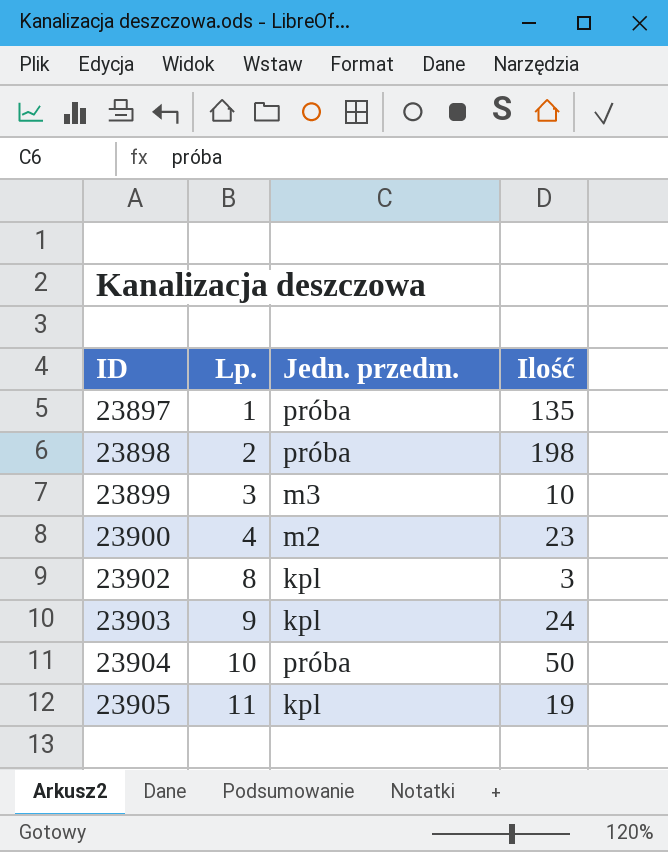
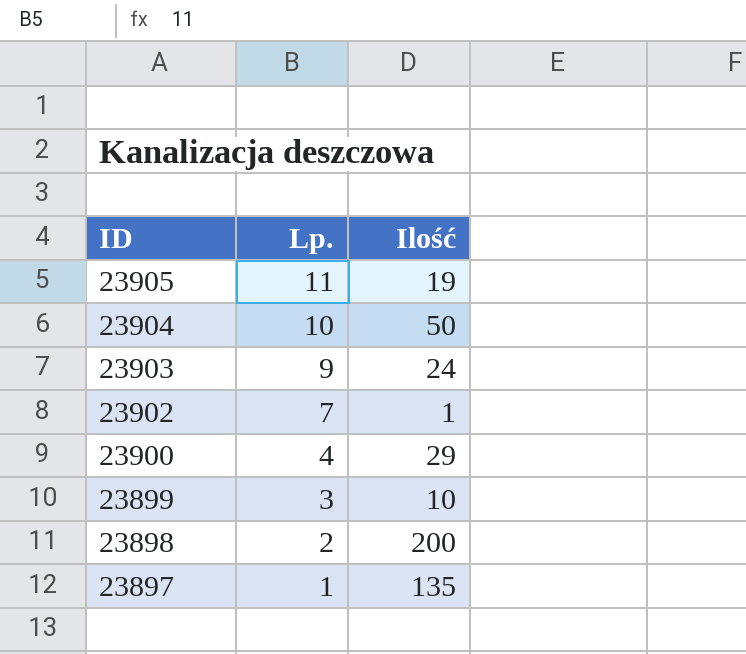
row order: ID ascending -> ID descending
column Jedn. przedm. | position: 3 -> none
23902 | Lp.: 8 -> 7
23902 | Ilość: 3 -> 1
23900 | Ilość: 23 -> 29
23898 | Ilość: 198 -> 200

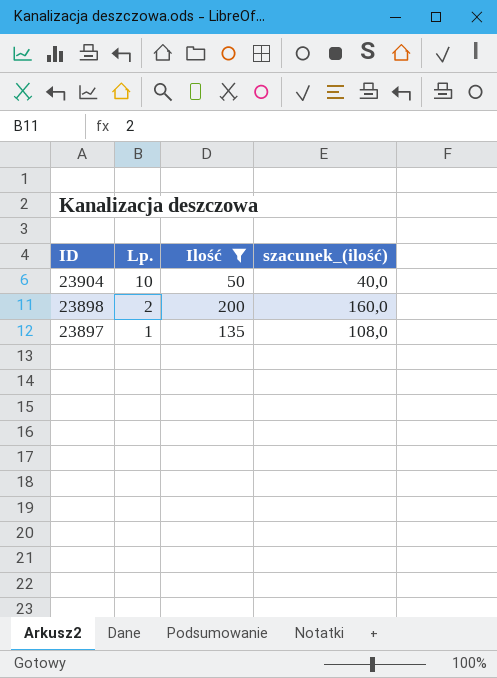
filter: none -> Ilość >= 50
column szacunek_(ilość) | formula: none -> [Ilość] * 0,8

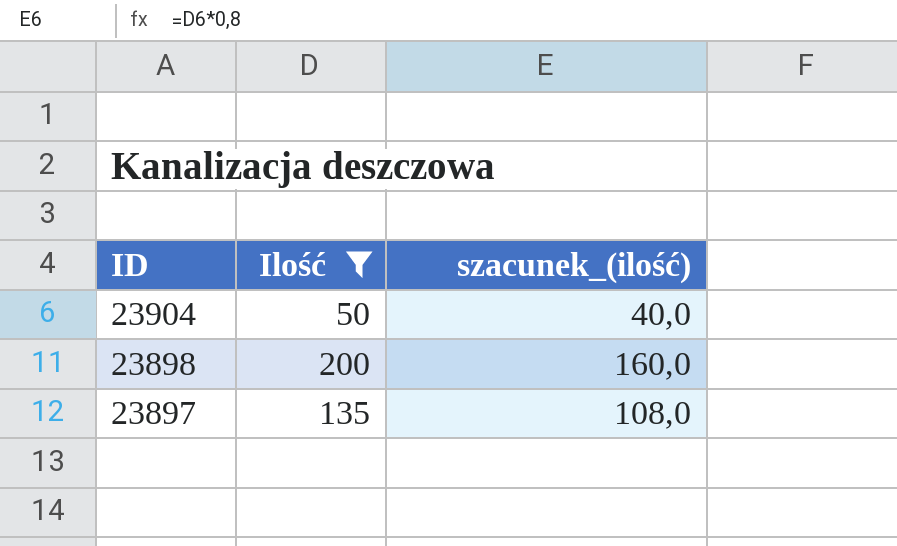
column Lp. | position: 2 -> none

